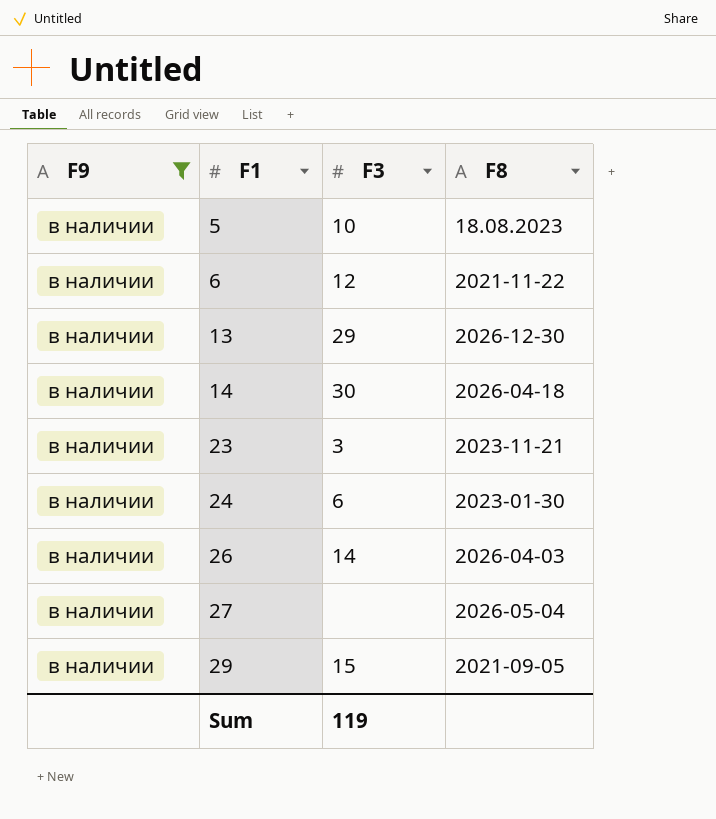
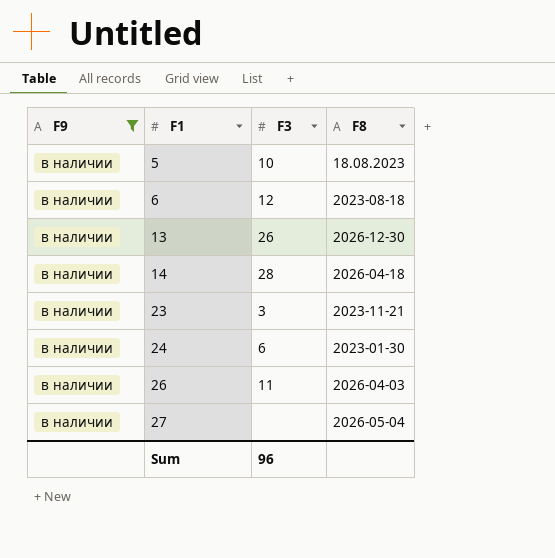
row 29: в наличии | 15 | 2021-09-05 -> none
6 | F8: 2021-11-22 -> 2023-08-18
13 | F3: 29 -> 26
14 | F3: 30 -> 28
26 | F3: 14 -> 11
Sum | F3: 119 -> 96

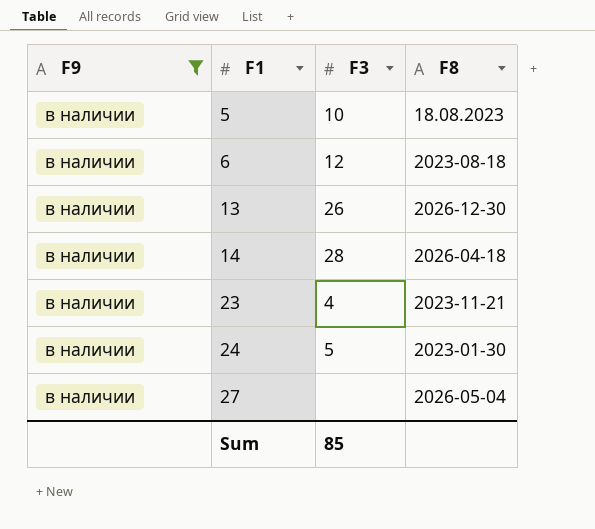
row 26: в наличии | 11 | 2026-04-03 -> none
23 | F3: 3 -> 4
24 | F3: 6 -> 5
Sum | F3: 96 -> 85

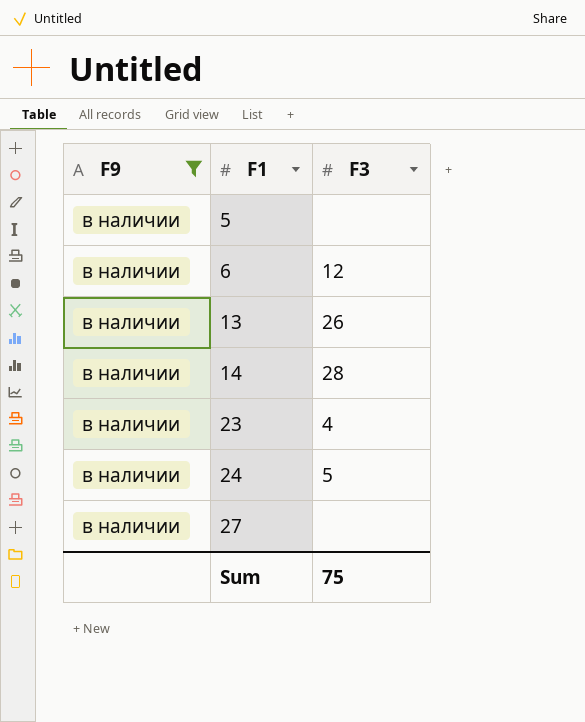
column F8 | position: 4 -> none
5 | F3: 10 -> none
Sum | F3: 85 -> 75

